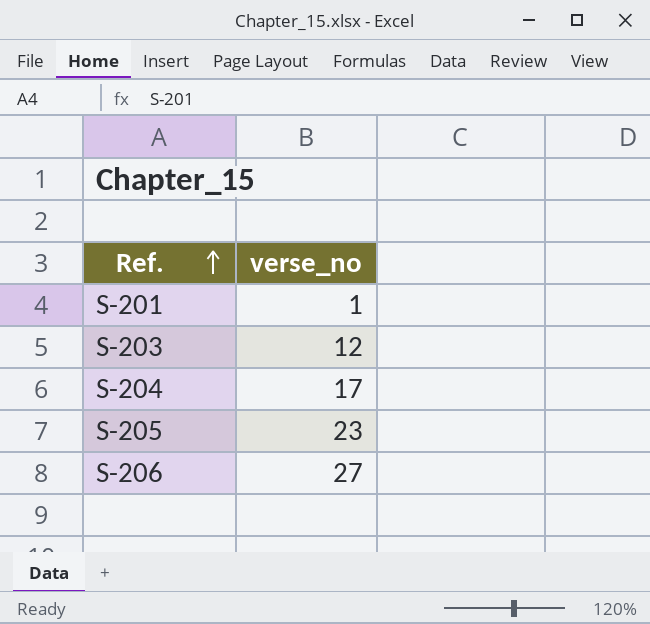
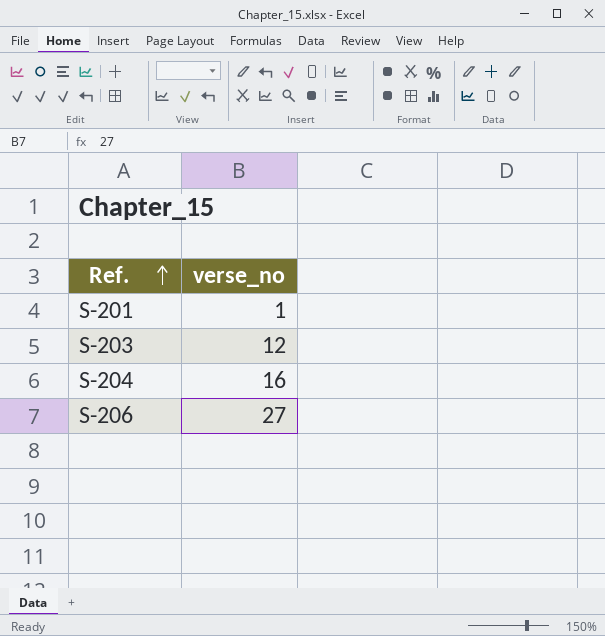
row S-205: 23 -> none
S-204 | verse_no: 17 -> 16

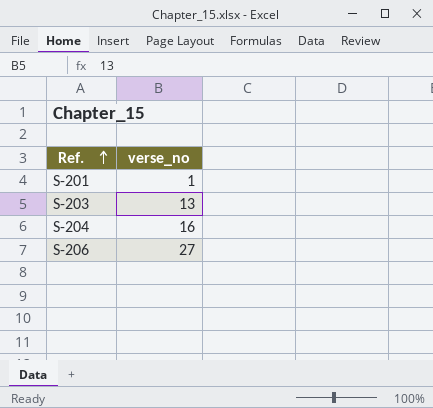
S-203 | verse_no: 12 -> 13

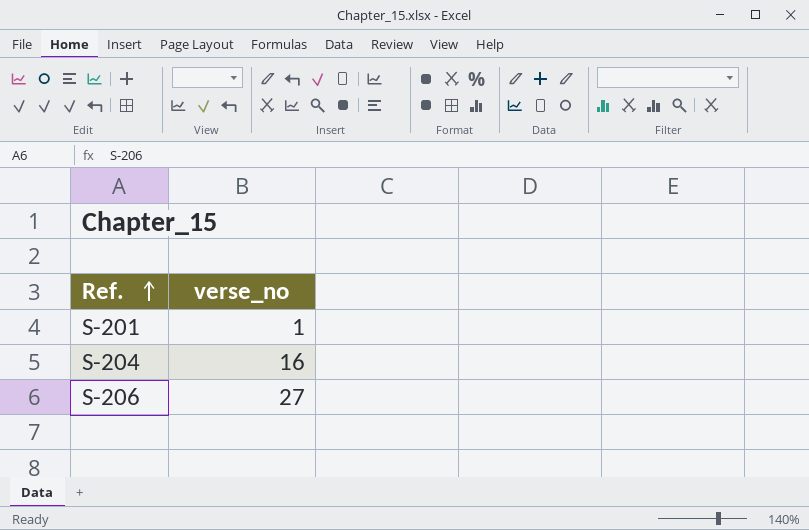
row S-203: 13 -> none

